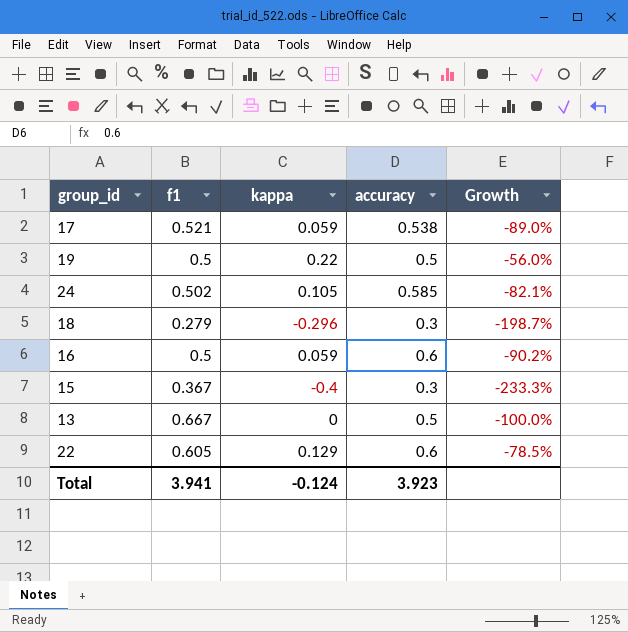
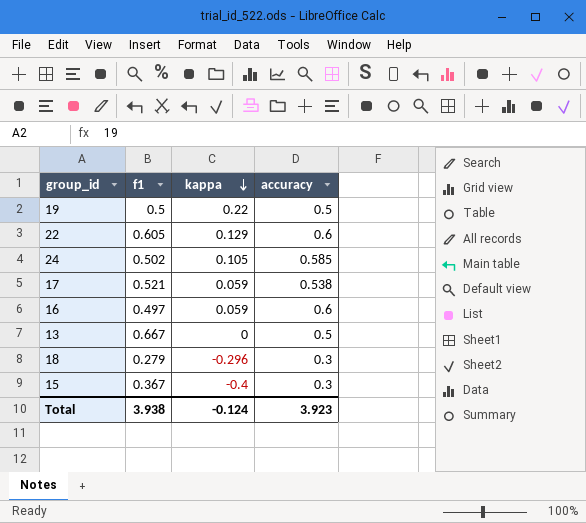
row order: none -> kappa descending
column Growth | formula: ([kappa] - [accuracy]) / [accuracy] -> none
16 | f1: 0.5 -> 0.497
Total | f1: 3.941 -> 3.938

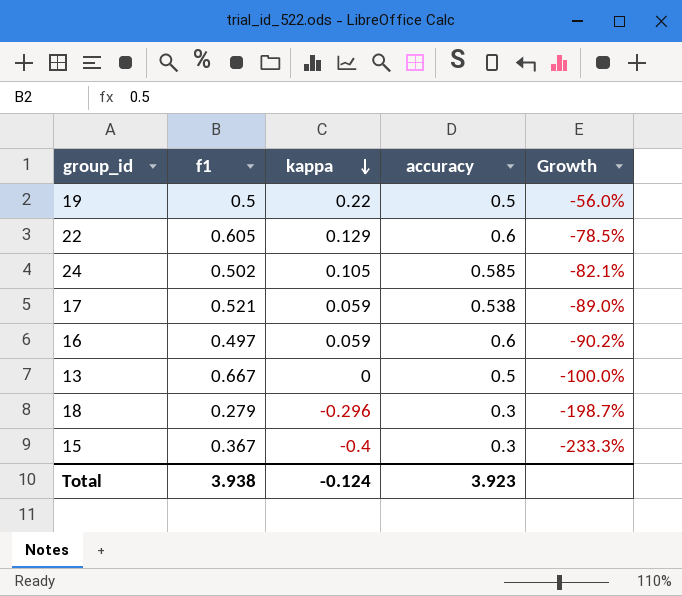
column Growth | formula: none -> ([kappa] - [accuracy]) / [accuracy]

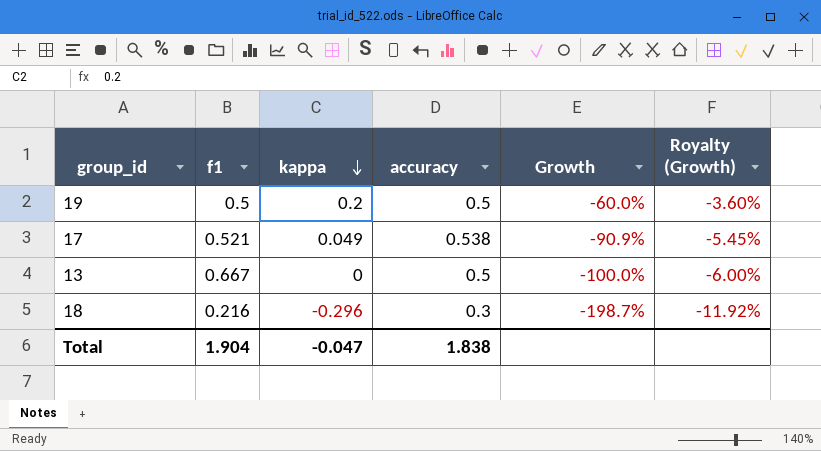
column Royalty (Growth) | formula: none -> [Growth] * 0.06
row 22: 0.605 | 0.129 | 0.6 | -78.5% -> none
row 24: 0.502 | 0.105 | 0.585 | -82.1% -> none
row 16: 0.497 | 0.059 | 0.6 | -90.2% -> none
row 15: 0.367 | -0.4 | 0.3 | -233.3% -> none
19 | kappa: 0.22 -> 0.2
19 | Growth: -56.0% -> -60.0%
17 | kappa: 0.059 -> 0.049
17 | Growth: -89.0% -> -90.9%
18 | f1: 0.279 -> 0.216
Total | f1: 3.938 -> 1.904
Total | kappa: -0.124 -> -0.047
Total | accuracy: 3.923 -> 1.838

